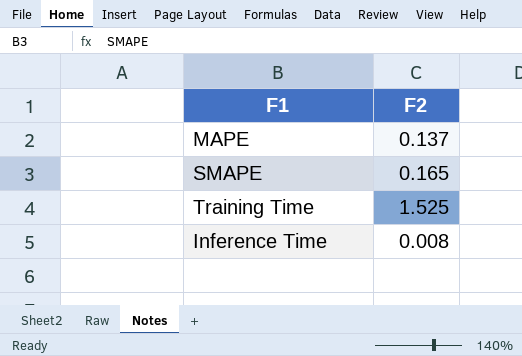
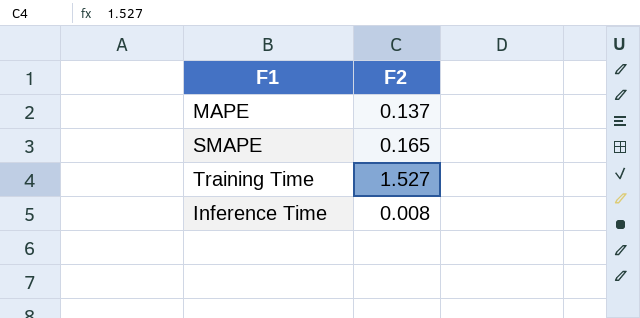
Training Time | F2: 1.525 -> 1.527

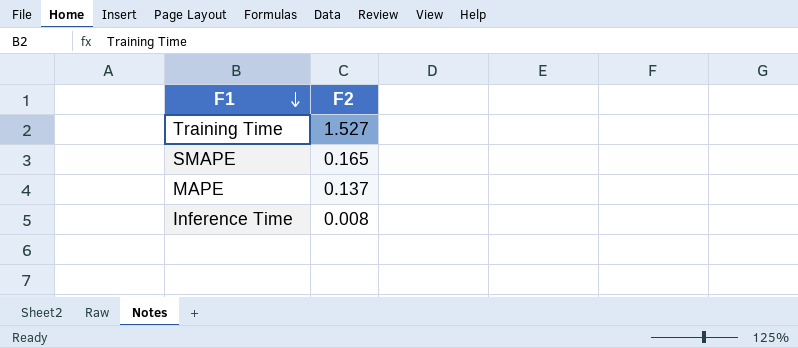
row order: none -> F1 descending

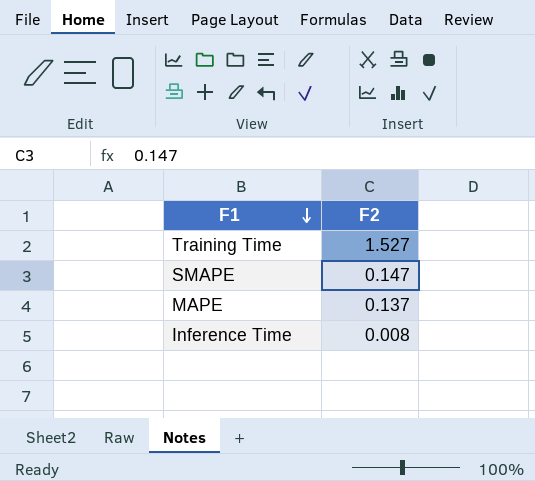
SMAPE | F2: 0.165 -> 0.147

